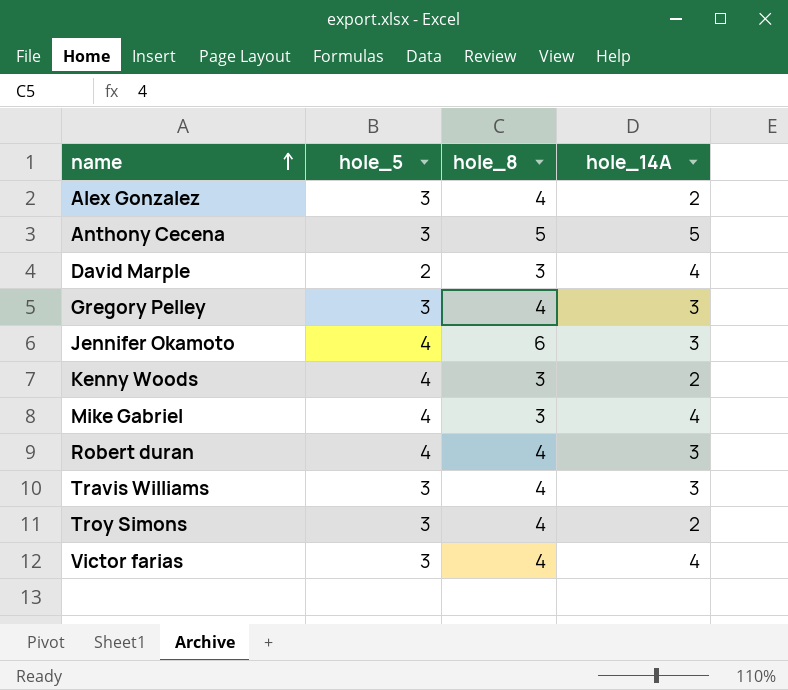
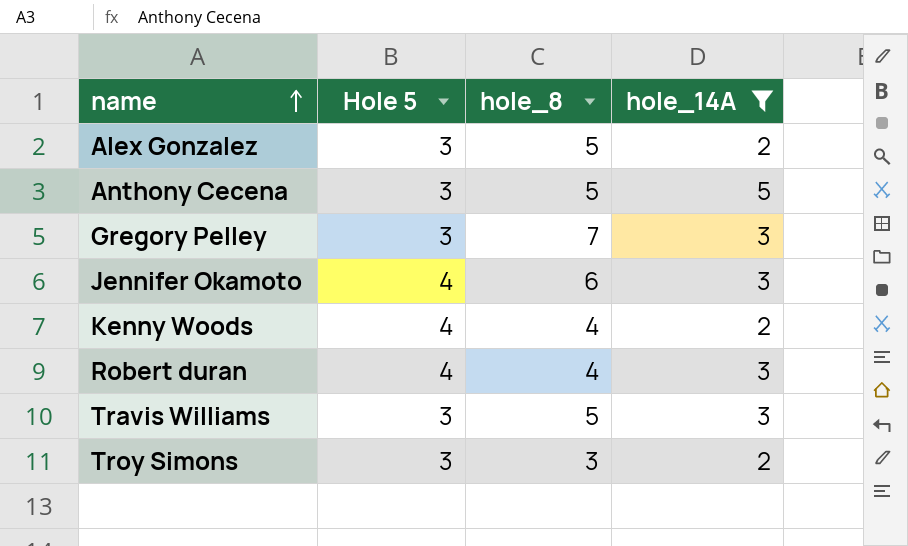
filter: none -> hole_14A != 4
column name: hole_5 -> Hole 5
Alex Gonzalez | hole_8: 4 -> 5
Gregory Pelley | hole_8: 4 -> 7
Kenny Woods | hole_8: 3 -> 4
Travis Williams | hole_8: 4 -> 5
Troy Simons | hole_8: 4 -> 3

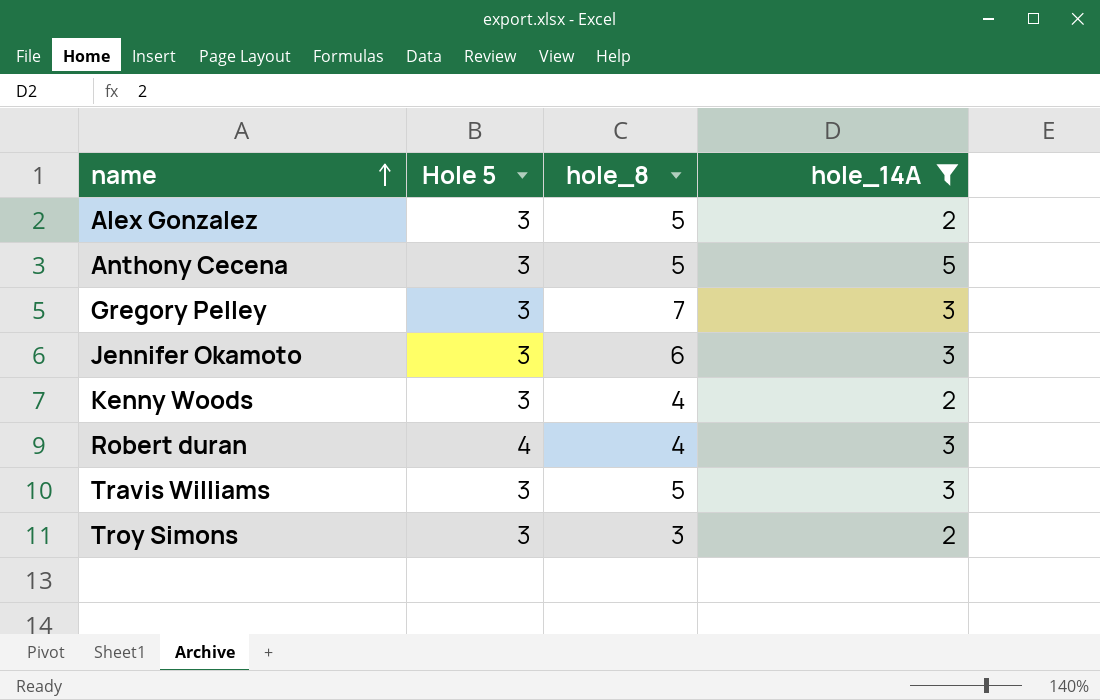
Jennifer Okamoto | Hole 5: 4 -> 3
Kenny Woods | Hole 5: 4 -> 3

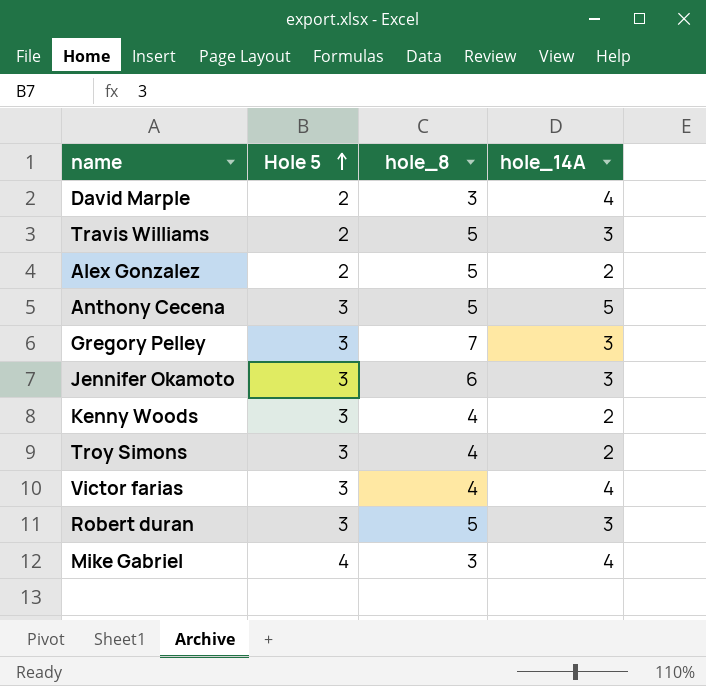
filter: hole_14A != 4 -> none
row order: name ascending -> Hole 5 ascending
Travis Williams | Hole 5: 3 -> 2
Alex Gonzalez | Hole 5: 3 -> 2
Troy Simons | hole_8: 3 -> 4
Robert duran | Hole 5: 4 -> 3
Robert duran | hole_8: 4 -> 5

